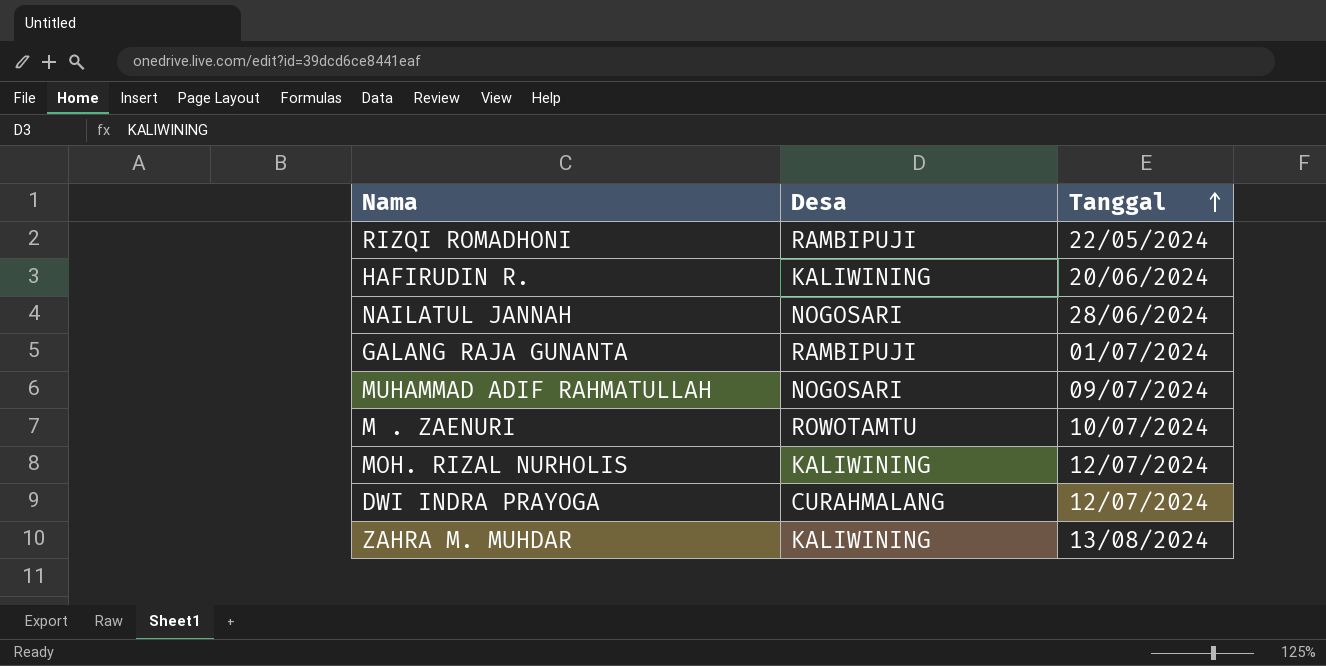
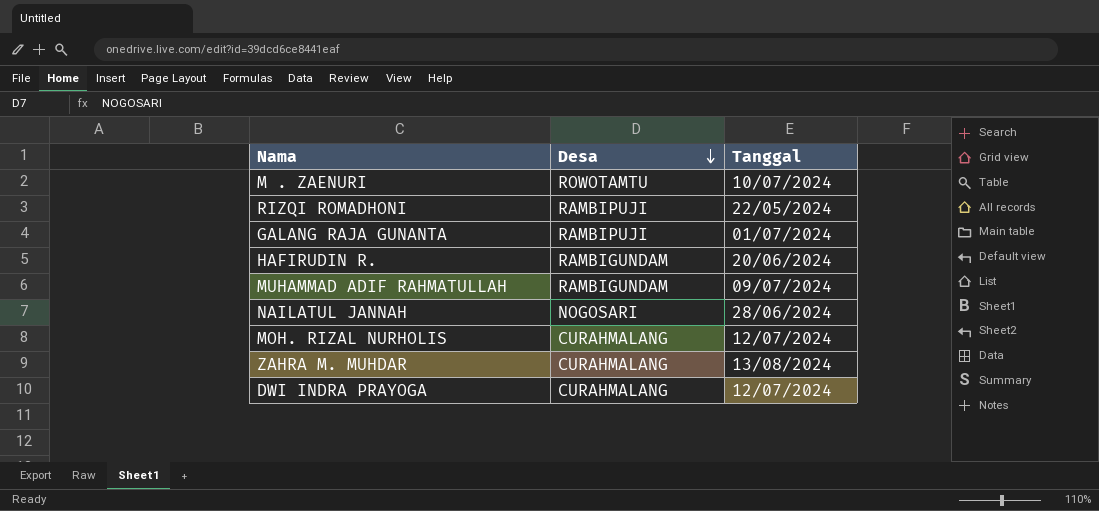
row order: Tanggal ascending -> Desa descending
HAFIRUDIN R. | Desa: KALIWINING -> RAMBIGUNDAM
MUHAMMAD ADIF RAHMATULLAH | Desa: NOGOSARI -> RAMBIGUNDAM
MOH. RIZAL NURHOLIS | Desa: KALIWINING -> CURAHMALANG
ZAHRA M. MUHDAR | Desa: KALIWINING -> CURAHMALANG

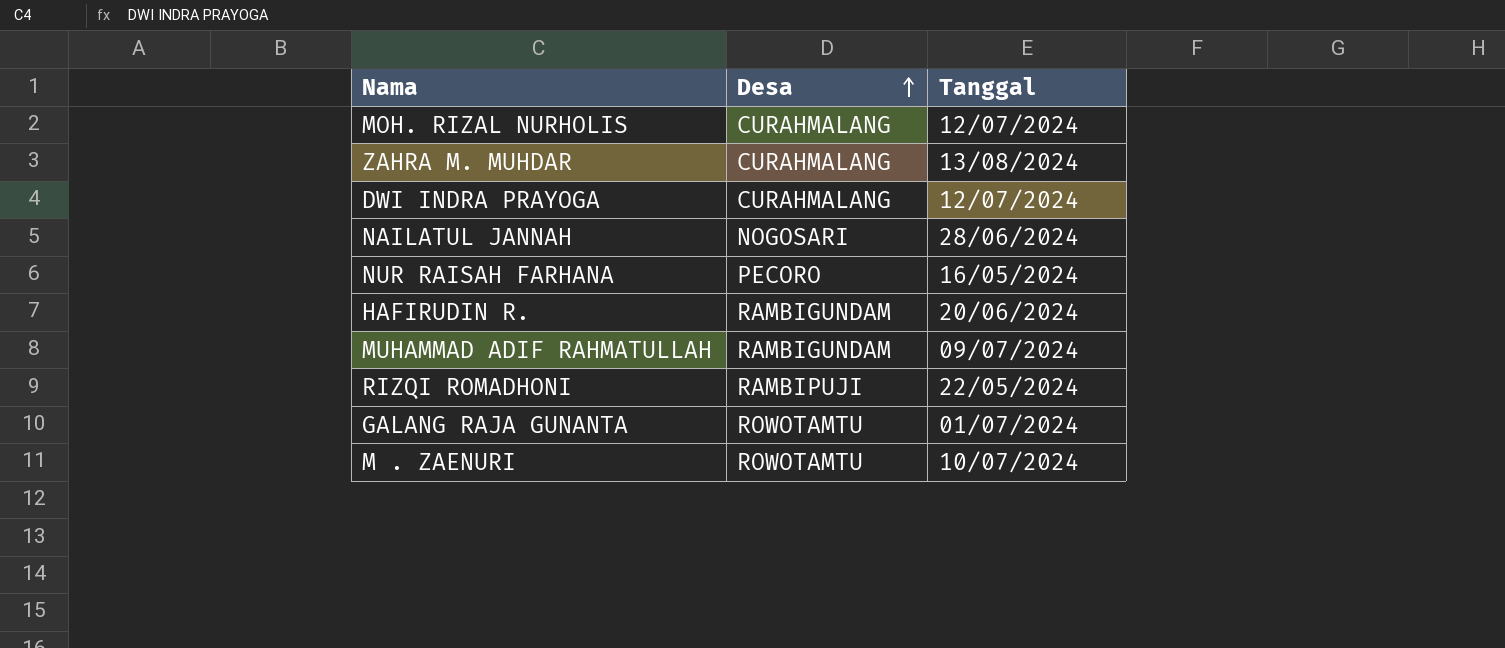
row order: Desa descending -> Desa ascending
row NUR RAISAH FARHANA: none -> PECORO | 16/05/2024
GALANG RAJA GUNANTA | Desa: RAMBIPUJI -> ROWOTAMTU

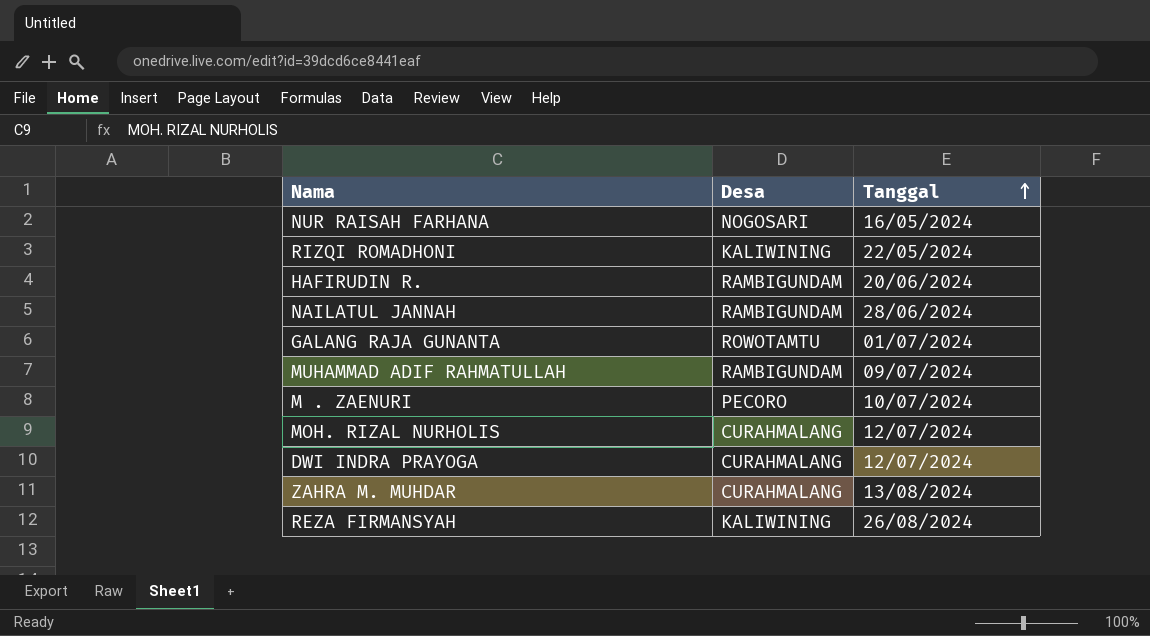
row order: Desa ascending -> Tanggal ascending
NUR RAISAH FARHANA | Desa: PECORO -> NOGOSARI
RIZQI ROMADHONI | Desa: RAMBIPUJI -> KALIWINING
NAILATUL JANNAH | Desa: NOGOSARI -> RAMBIGUNDAM
M . ZAENURI | Desa: ROWOTAMTU -> PECORO
row REZA FIRMANSYAH: none -> KALIWINING | 26/08/2024

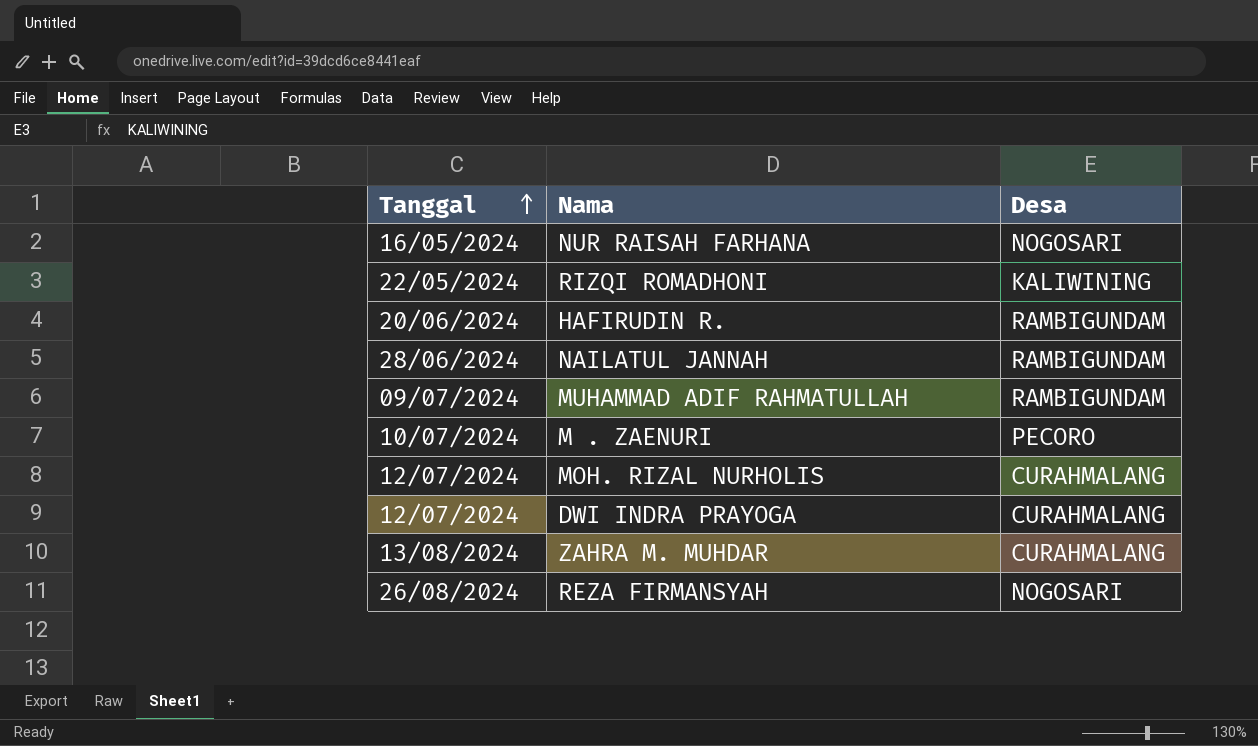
column Tanggal | position: 3 -> 1
row GALANG RAJA GUNANTA: ROWOTAMTU | 01/07/2024 -> none
REZA FIRMANSYAH | Desa: KALIWINING -> NOGOSARI

